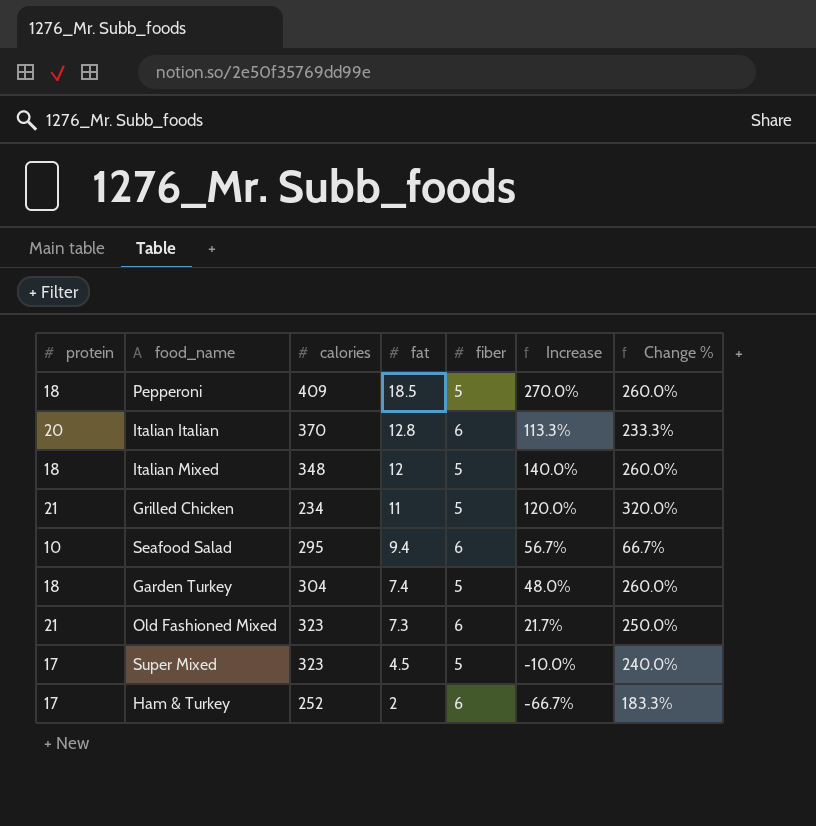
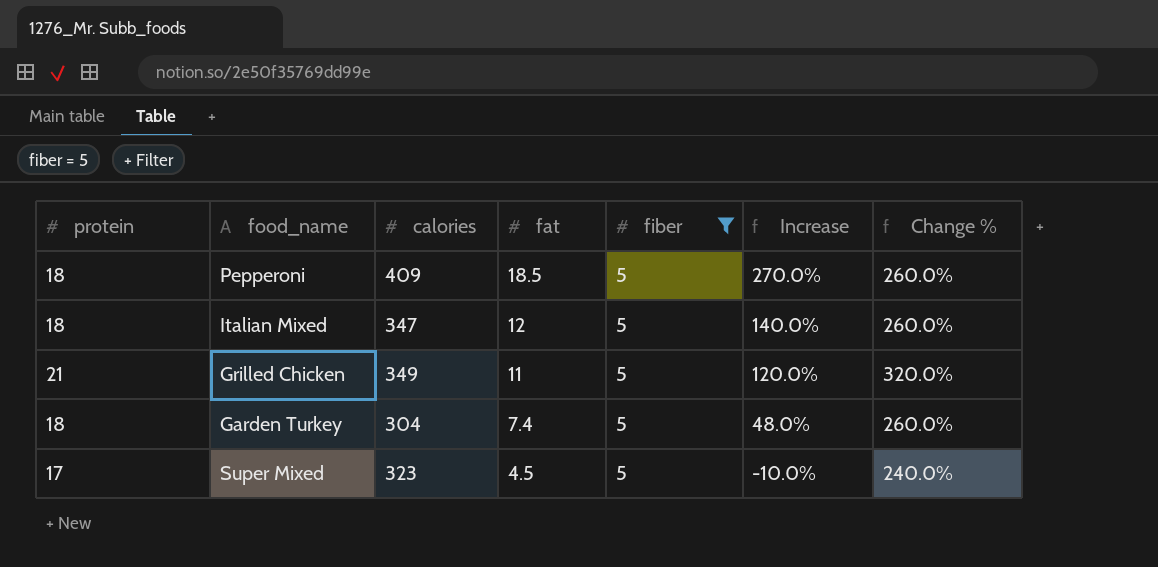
filter: none -> fiber = 5
Italian Mixed | calories: 348 -> 347
Grilled Chicken | calories: 234 -> 349

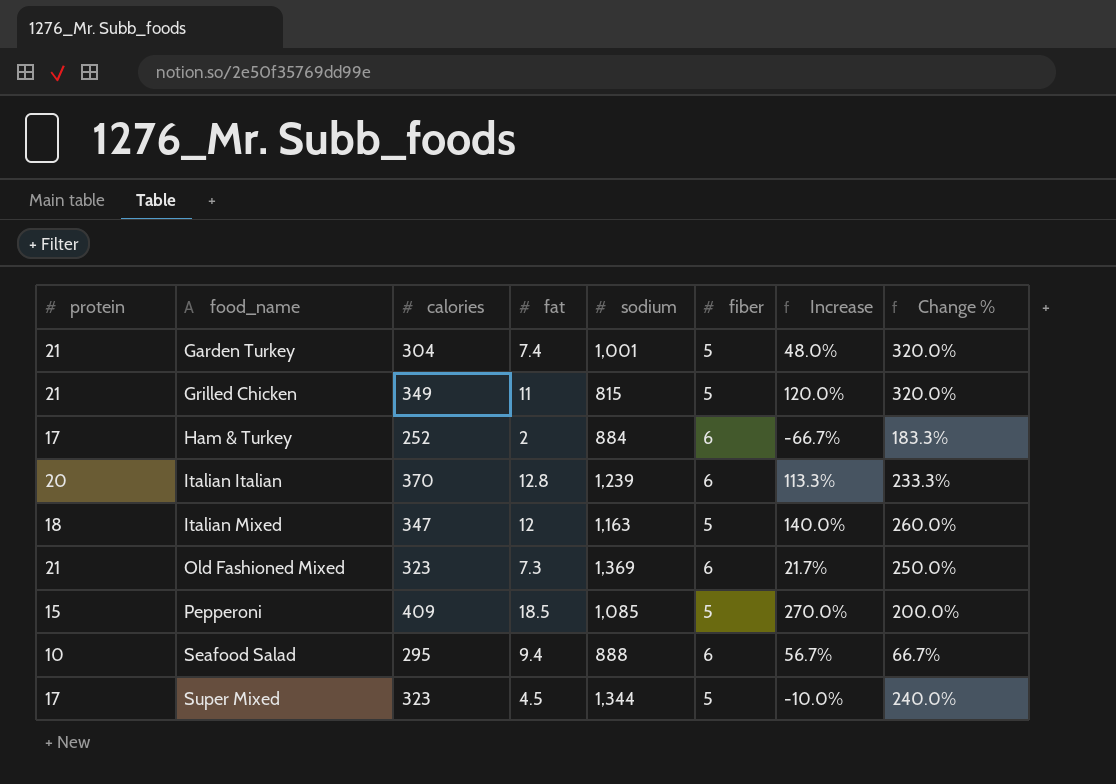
filter: fiber = 5 -> none
row order: fat descending -> food_name ascending
column sodium | position: none -> 5
Garden Turkey | protein: 18 -> 21
Garden Turkey | Change %: 260.0% -> 320.0%
Pepperoni | protein: 18 -> 15
Pepperoni | Change %: 260.0% -> 200.0%

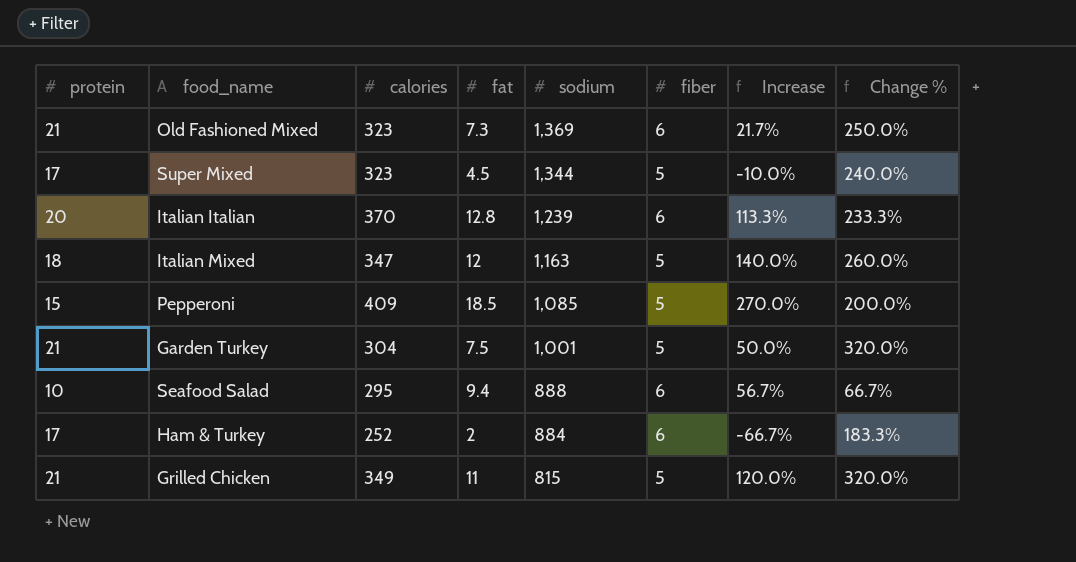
row order: food_name ascending -> sodium descending
Garden Turkey | fat: 7.4 -> 7.5
Garden Turkey | Increase: 48.0% -> 50.0%

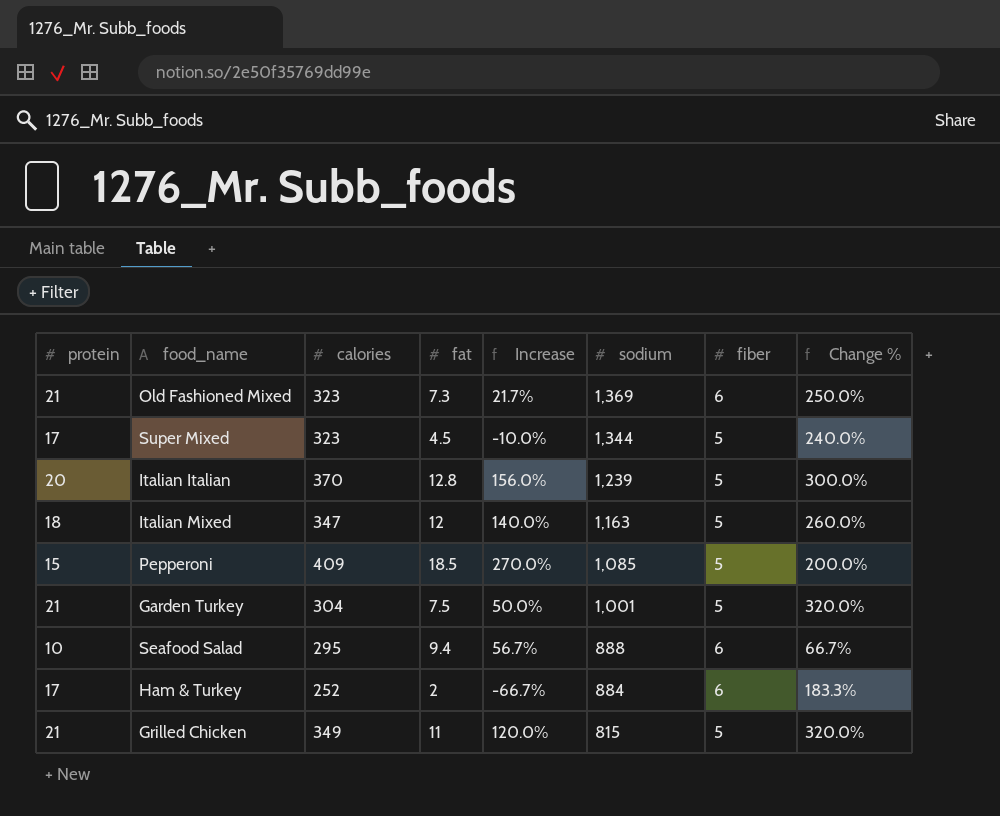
column Increase | position: 7 -> 5
Italian Italian | Increase: 113.3% -> 156.0%
Italian Italian | fiber: 6 -> 5
Italian Italian | Change %: 233.3% -> 300.0%

